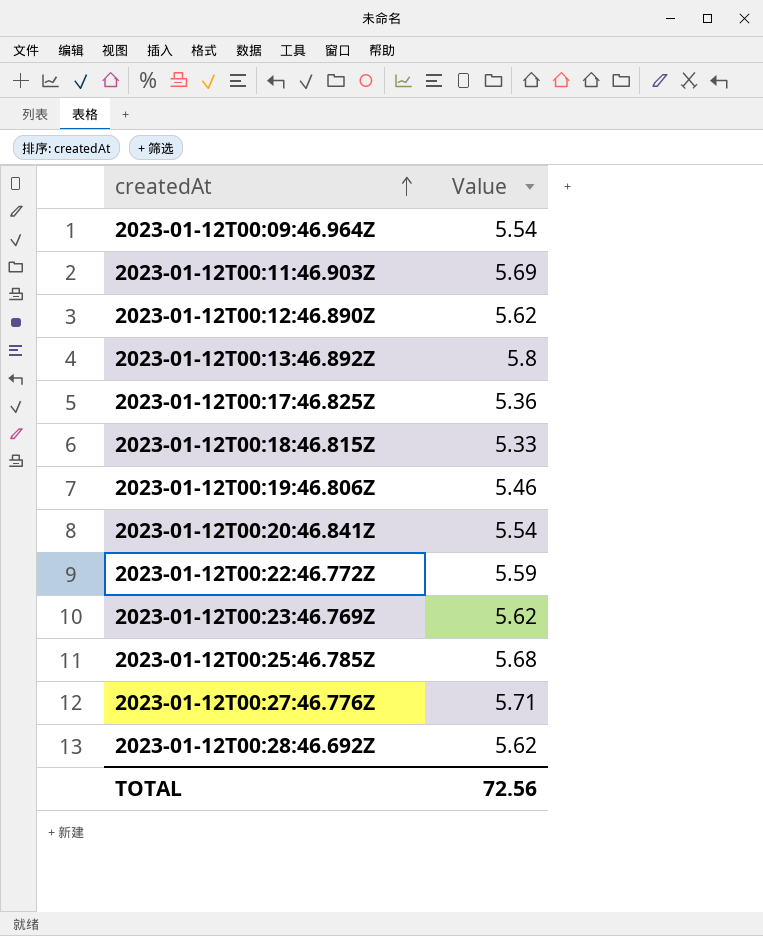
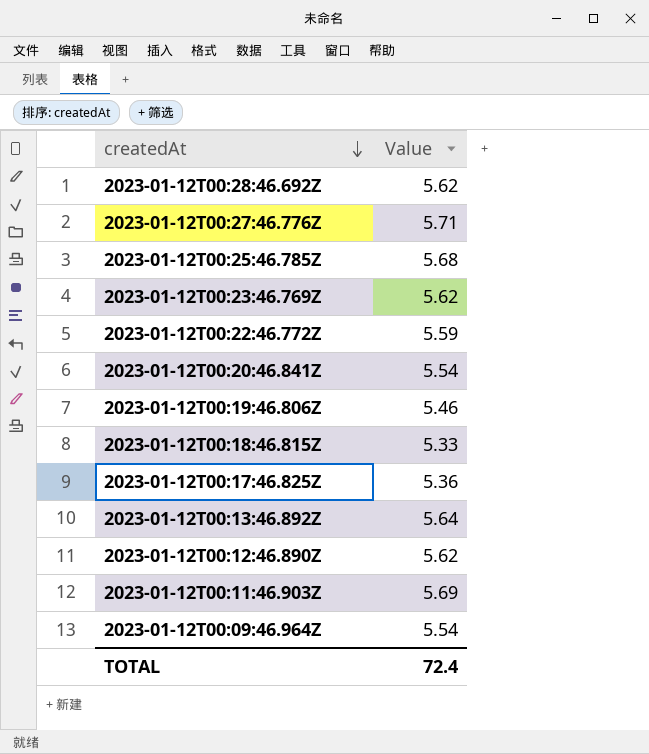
row order: createdAt ascending -> createdAt descending
2023-01-12T00:13:46.892Z | Value: 5.8 -> 5.64
TOTAL | Value: 72.56 -> 72.4

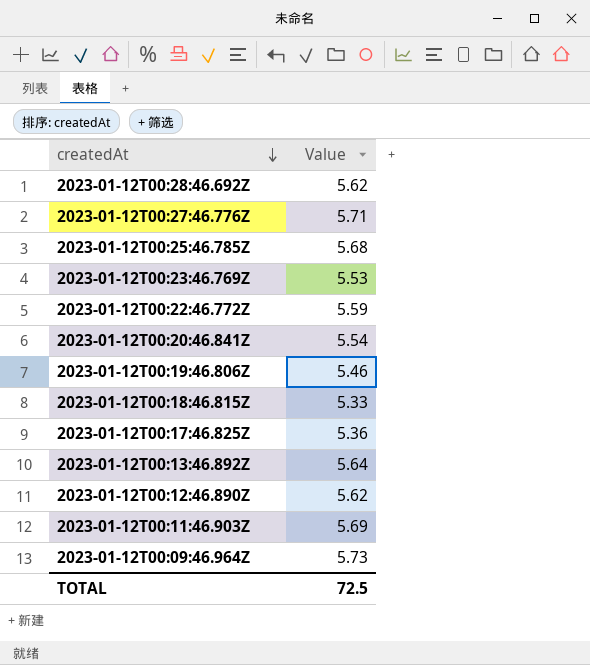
2023-01-12T00:23:46.769Z | Value: 5.62 -> 5.53
2023-01-12T00:09:46.964Z | Value: 5.54 -> 5.73
TOTAL | Value: 72.4 -> 72.5

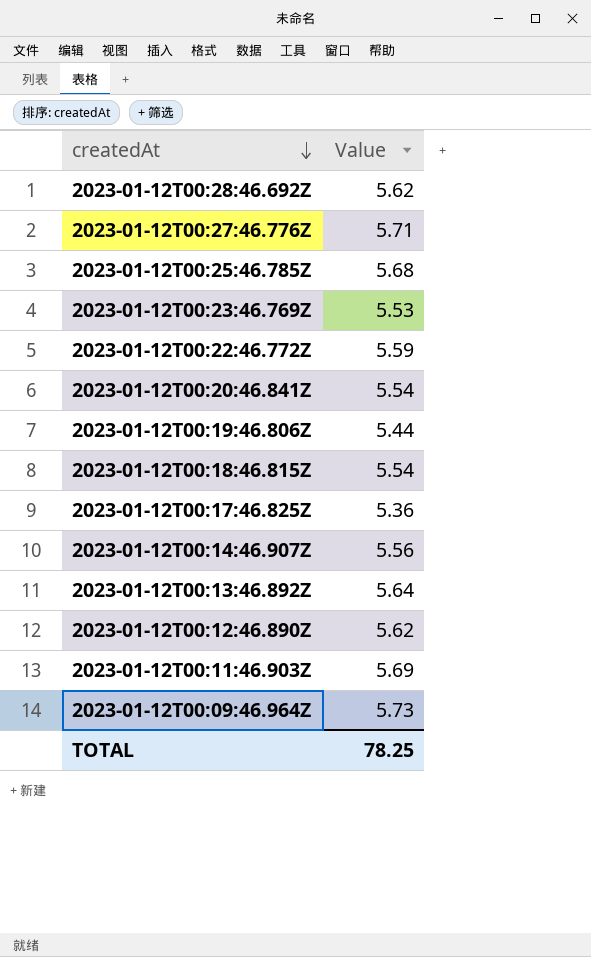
2023-01-12T00:19:46.806Z | Value: 5.46 -> 5.44
2023-01-12T00:18:46.815Z | Value: 5.33 -> 5.54
row 2023-01-12T00:14:46.907Z: none -> 5.56
TOTAL | Value: 72.5 -> 78.25

